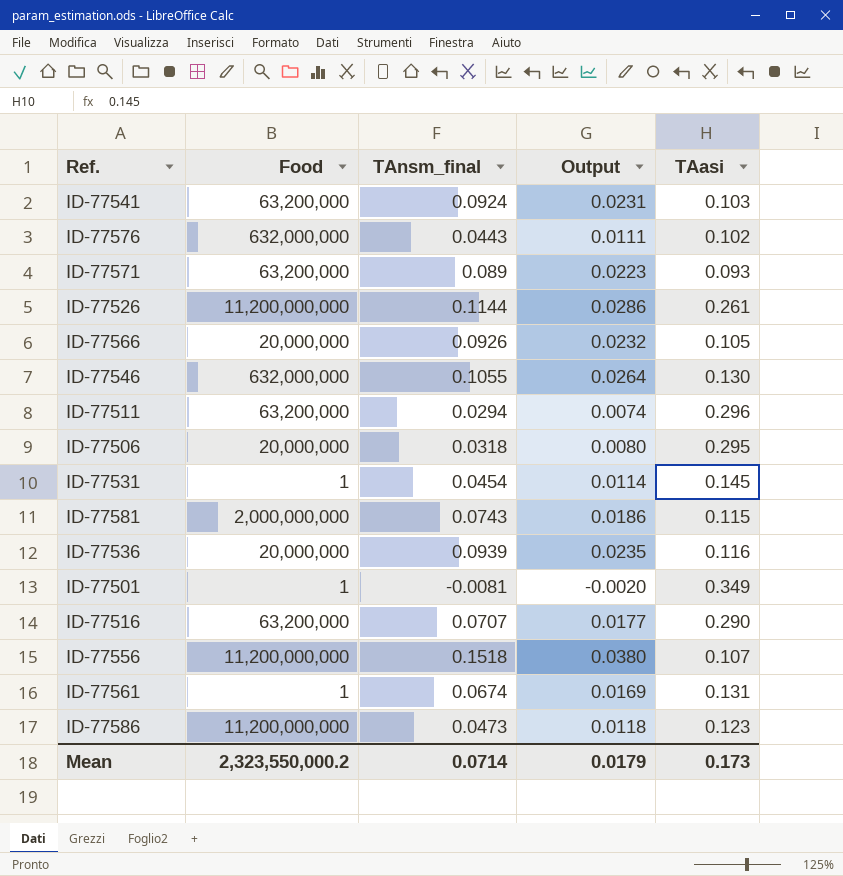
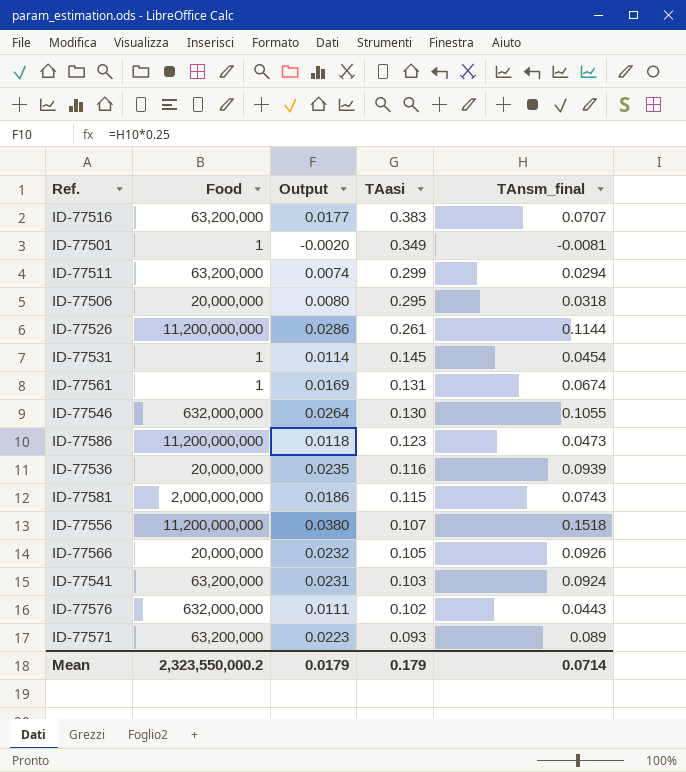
row order: none -> TAasi descending
column TAnsm_final | position: 3 -> 5
ID-77516 | TAasi: 0.290 -> 0.383
ID-77511 | TAasi: 0.296 -> 0.299
Mean | TAasi: 0.173 -> 0.179

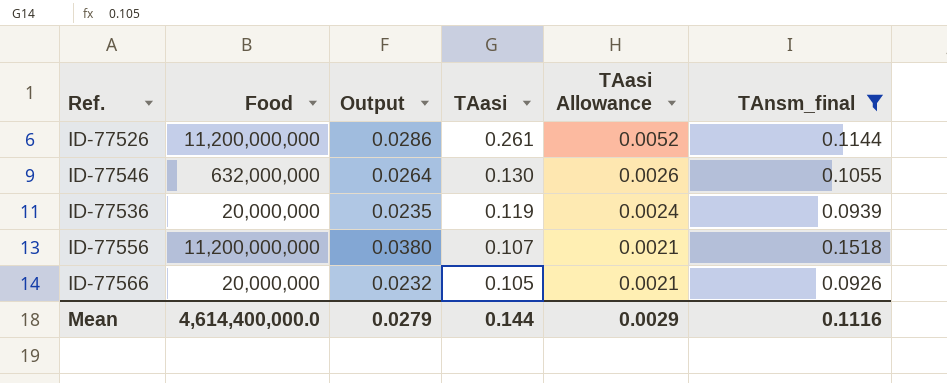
filter: none -> TAnsm_final >= 0.0926
column TAasi Allowance | formula: none -> [TAasi] * 0.02
ID-77536 | TAasi: 0.116 -> 0.119
Mean | Food: 2,323,550,000.2 -> 4,614,400,000.0
Mean | Output: 0.0179 -> 0.0279
Mean | TAasi: 0.179 -> 0.144
Mean | TAnsm_final: 0.0714 -> 0.1116

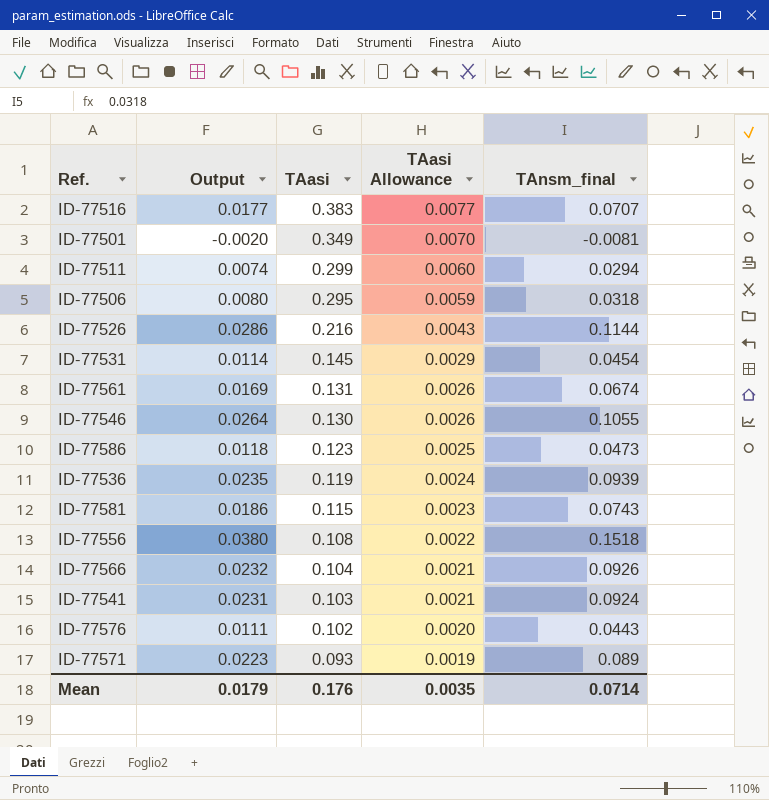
filter: TAnsm_final >= 0.0926 -> none
column Food | position: 2 -> none
ID-77526 | TAasi: 0.261 -> 0.216
ID-77526 | TAasi Allowance: 0.0052 -> 0.0043
ID-77556 | TAasi: 0.107 -> 0.108
ID-77556 | TAasi Allowance: 0.0021 -> 0.0022
ID-77566 | TAasi: 0.105 -> 0.104
Mean | Output: 0.0279 -> 0.0179
Mean | TAasi: 0.144 -> 0.176
Mean | TAasi Allowance: 0.0029 -> 0.0035
Mean | TAnsm_final: 0.1116 -> 0.0714

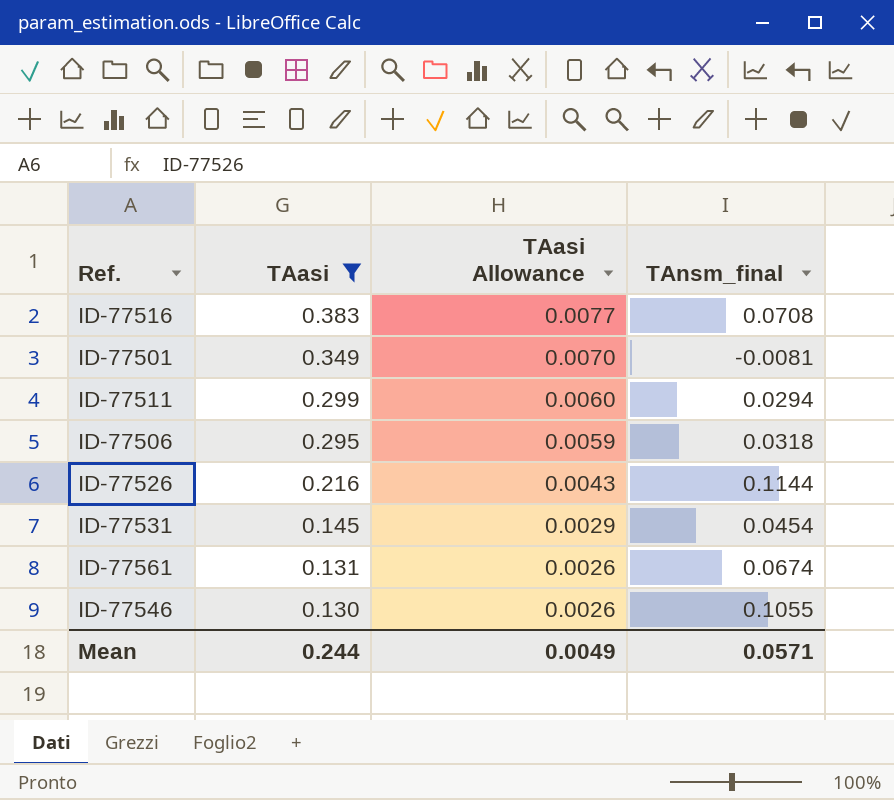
filter: none -> TAasi >= 0.130
column Output | formula: [TAnsm_final] * 0.25 -> none
ID-77516 | TAnsm_final: 0.0707 -> 0.0708
Mean | TAasi: 0.176 -> 0.244
Mean | TAasi Allowance: 0.0035 -> 0.0049
Mean | TAnsm_final: 0.0714 -> 0.0571

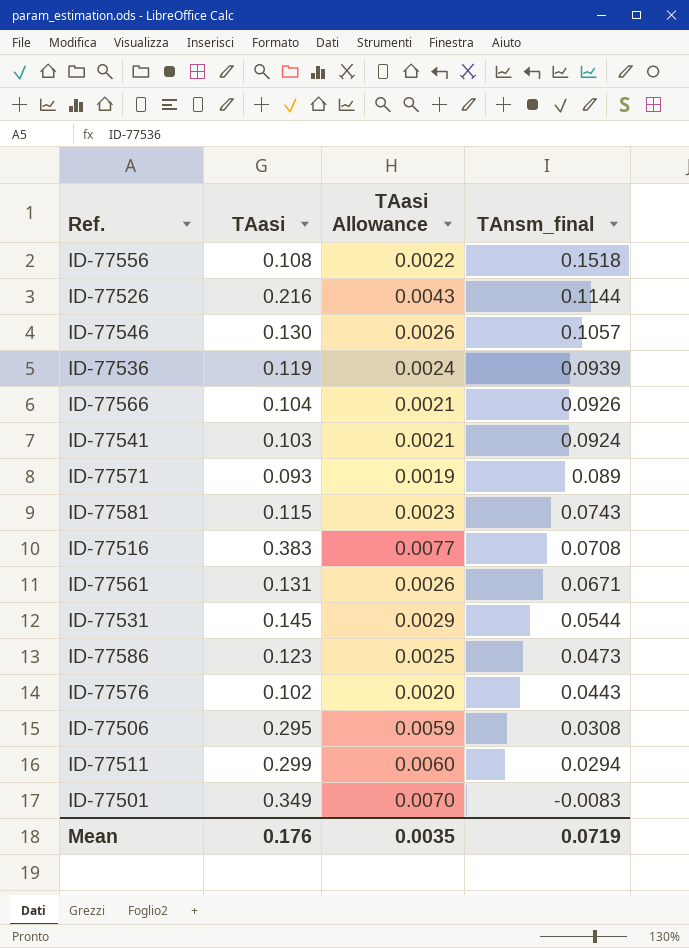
filter: TAasi >= 0.130 -> none
row order: TAasi descending -> TAnsm_final descending
ID-77546 | TAnsm_final: 0.1055 -> 0.1057
ID-77561 | TAnsm_final: 0.0674 -> 0.0671
ID-77531 | TAnsm_final: 0.0454 -> 0.0544
ID-77506 | TAnsm_final: 0.0318 -> 0.0308
ID-77501 | TAnsm_final: -0.0081 -> -0.0083
Mean | TAasi: 0.244 -> 0.176
Mean | TAasi Allowance: 0.0049 -> 0.0035
Mean | TAnsm_final: 0.0571 -> 0.0719

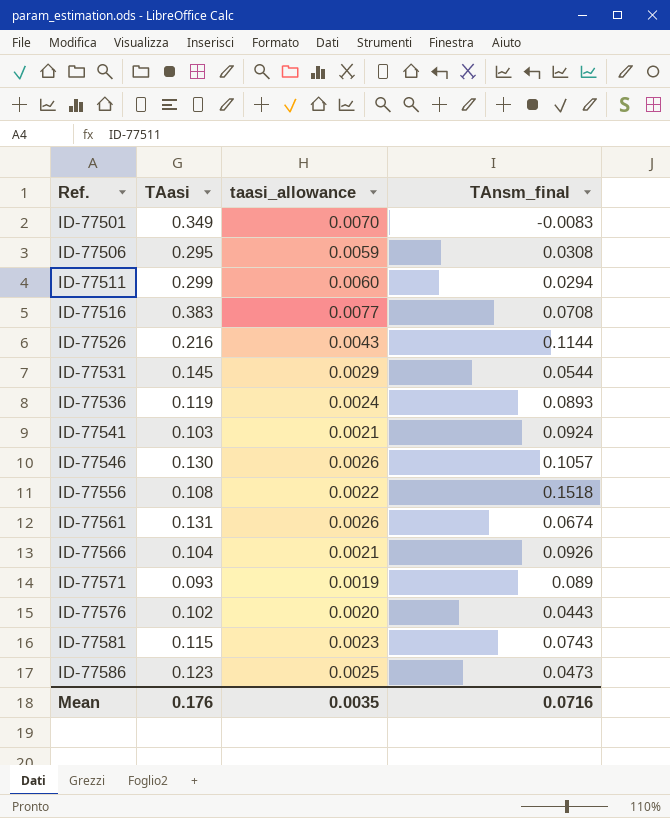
row order: TAnsm_final descending -> Ref. ascending
column name: TAasi Allowance -> taasi_allowance
ID-77536 | TAnsm_final: 0.0939 -> 0.0893
ID-77561 | TAnsm_final: 0.0671 -> 0.0674
Mean | TAnsm_final: 0.0719 -> 0.0716

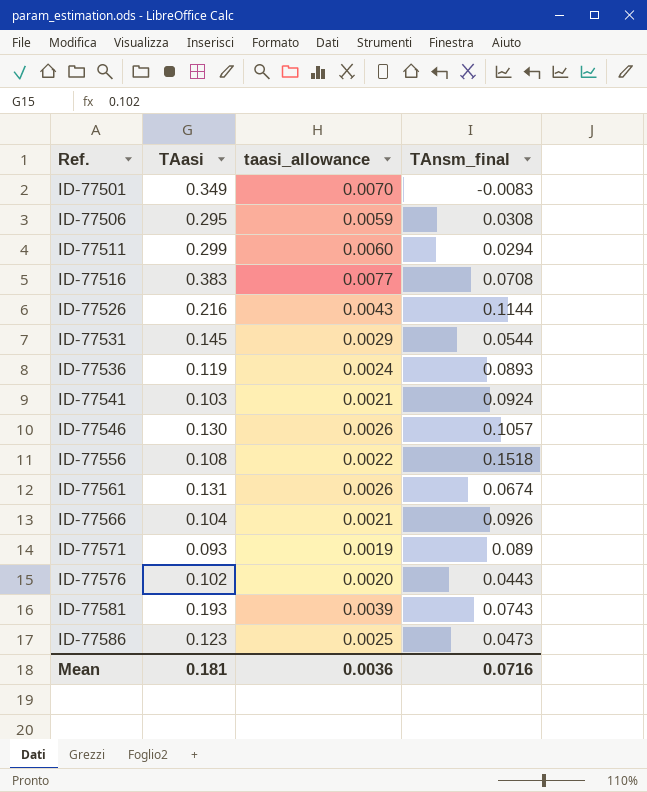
ID-77581 | TAasi: 0.115 -> 0.193
ID-77581 | taasi_allowance: 0.0023 -> 0.0039
Mean | TAasi: 0.176 -> 0.181
Mean | taasi_allowance: 0.0035 -> 0.0036

